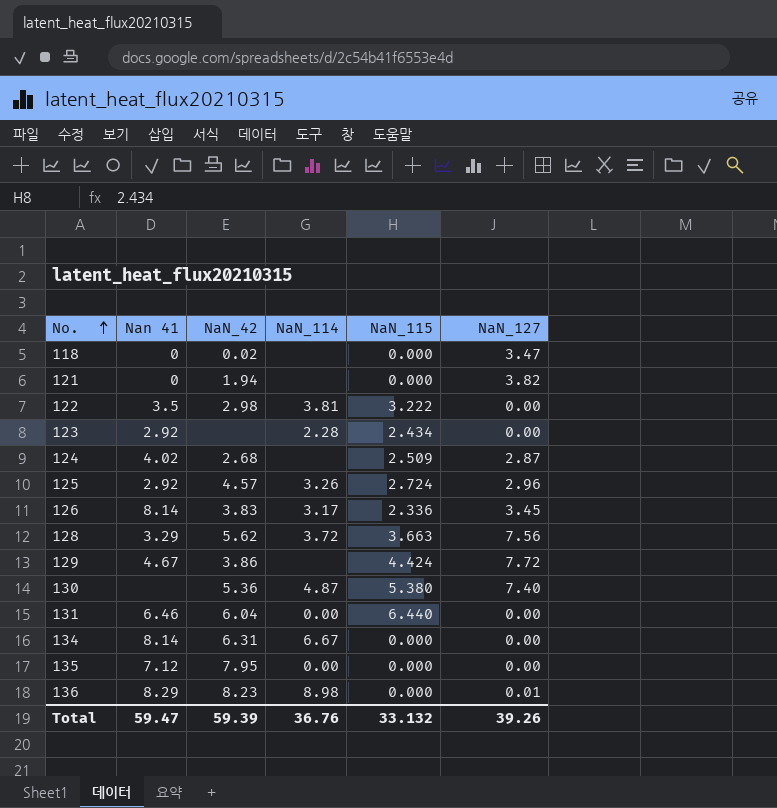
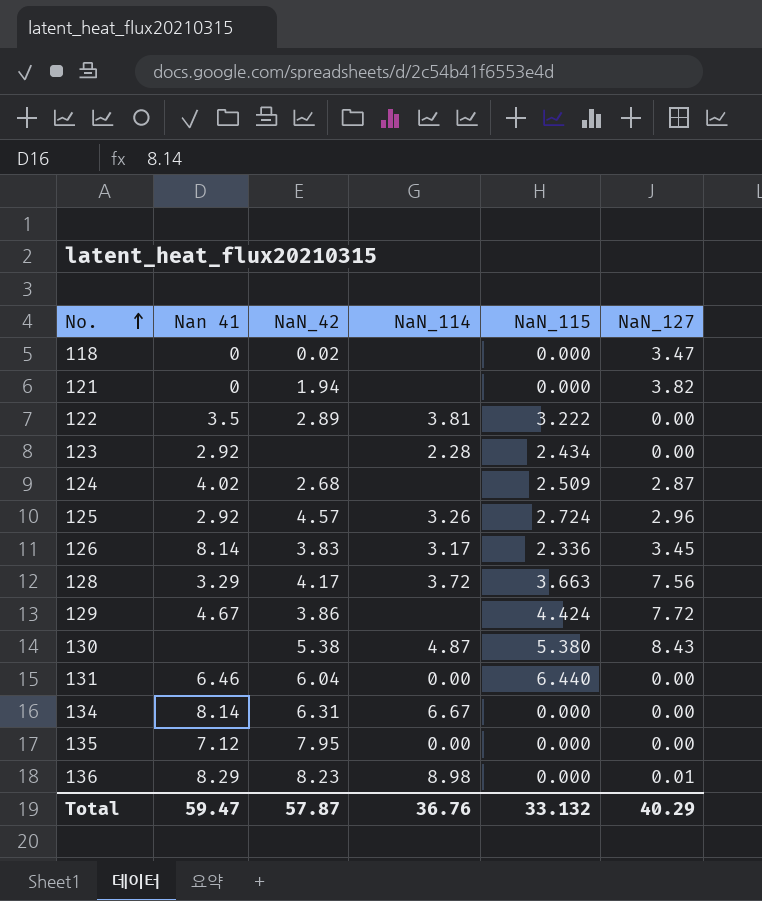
122 | NaN_42: 2.98 -> 2.89
128 | NaN_42: 5.62 -> 4.17
130 | NaN_42: 5.36 -> 5.38
130 | NaN_127: 7.40 -> 8.43
Total | NaN_42: 59.39 -> 57.87
Total | NaN_127: 39.26 -> 40.29

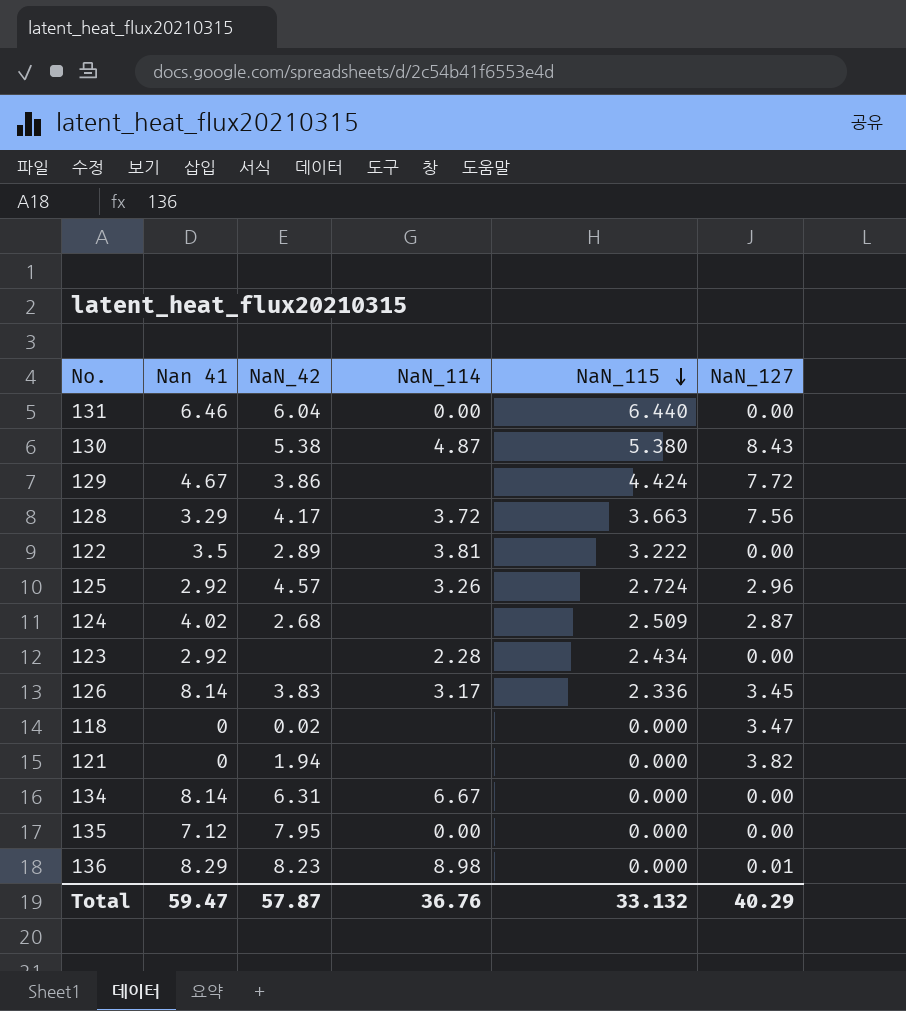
row order: No. ascending -> NaN_115 descending

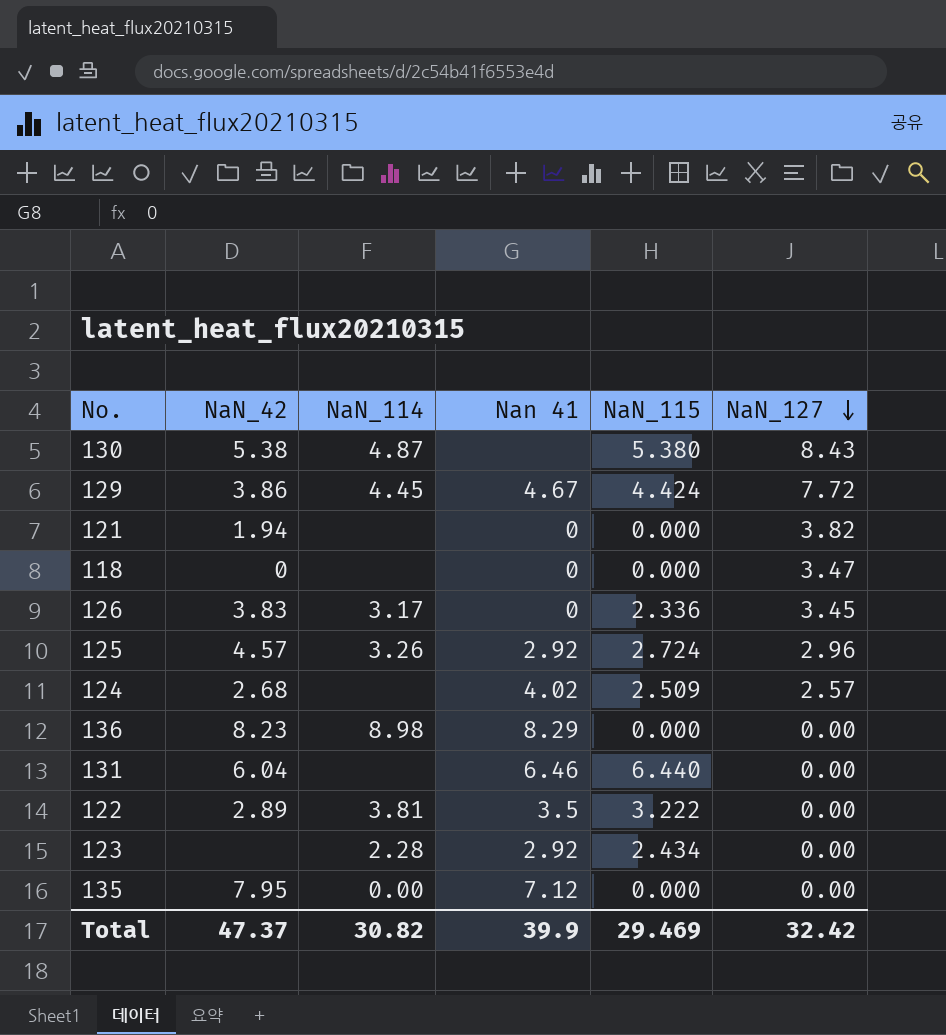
row order: NaN_115 descending -> NaN_127 descending
column Nan 41 | position: 2 -> 4
row 128: 3.29 | 4.17 | 3.72 | 3.663 | 7.56 -> none
row 134: 8.14 | 6.31 | 6.67 | 0.000 | 0.00 -> none
129 | NaN_114: none -> 4.45
118 | NaN_42: 0.02 -> 0
126 | Nan 41: 8.14 -> 0
124 | NaN_127: 2.87 -> 2.57
136 | NaN_127: 0.01 -> 0.00
131 | NaN_114: 0.00 -> none
Total | NaN_42: 57.87 -> 47.37
Total | NaN_114: 36.76 -> 30.82
Total | Nan 41: 59.47 -> 39.9
Total | NaN_115: 33.132 -> 29.469
Total | NaN_127: 40.29 -> 32.42

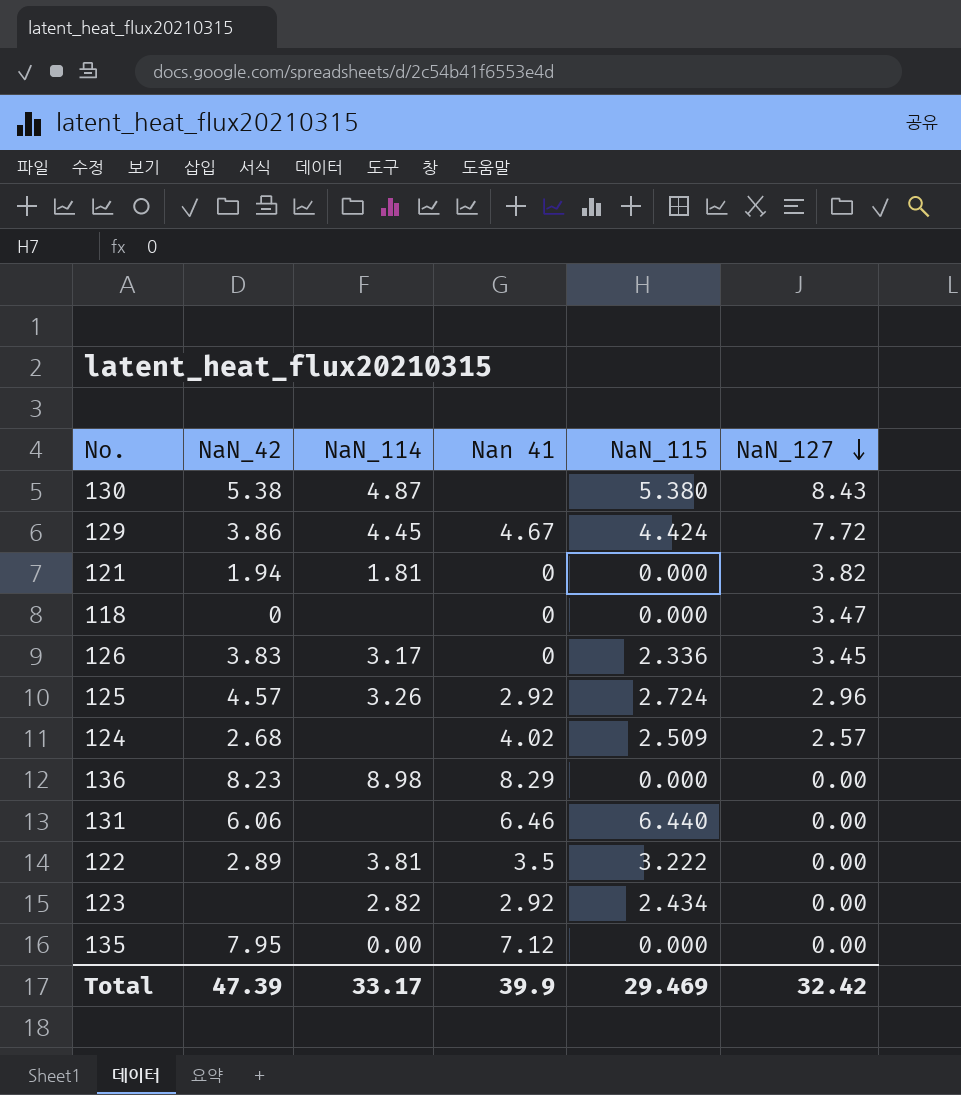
121 | NaN_114: none -> 1.81
131 | NaN_42: 6.04 -> 6.06
123 | NaN_114: 2.28 -> 2.82
Total | NaN_42: 47.37 -> 47.39
Total | NaN_114: 30.82 -> 33.17

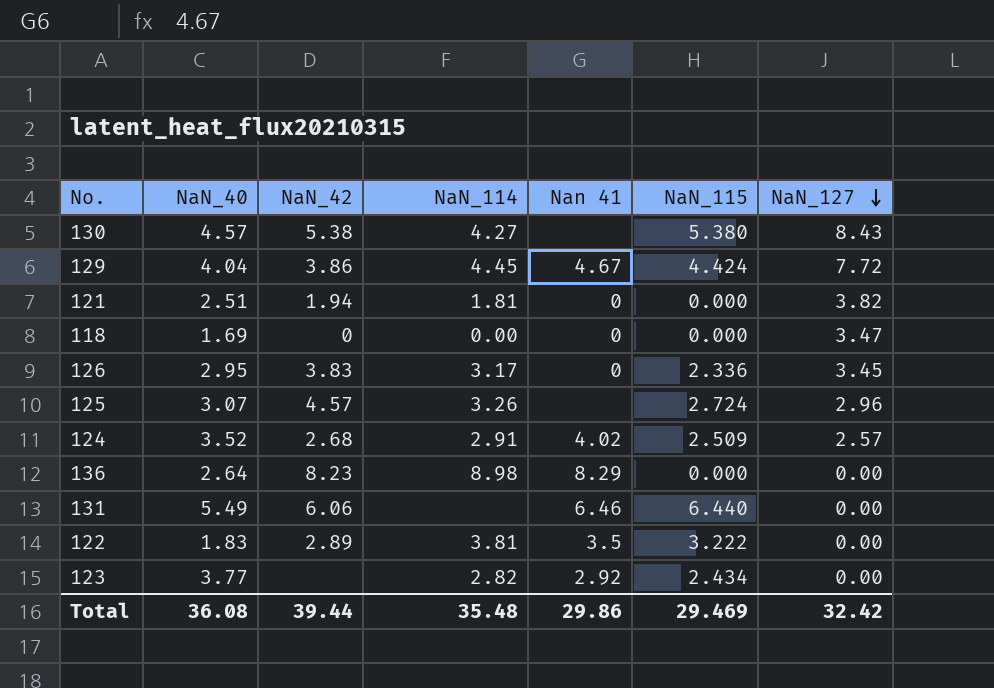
column NaN_40 | position: none -> 2
row 135: 7.95 | 0.00 | 7.12 | 0.000 | 0.00 -> none
130 | NaN_114: 4.87 -> 4.27
118 | NaN_114: none -> 0.00
125 | Nan 41: 2.92 -> none
124 | NaN_114: none -> 2.91
Total | NaN_42: 47.39 -> 39.44
Total | NaN_114: 33.17 -> 35.48
Total | Nan 41: 39.9 -> 29.86

